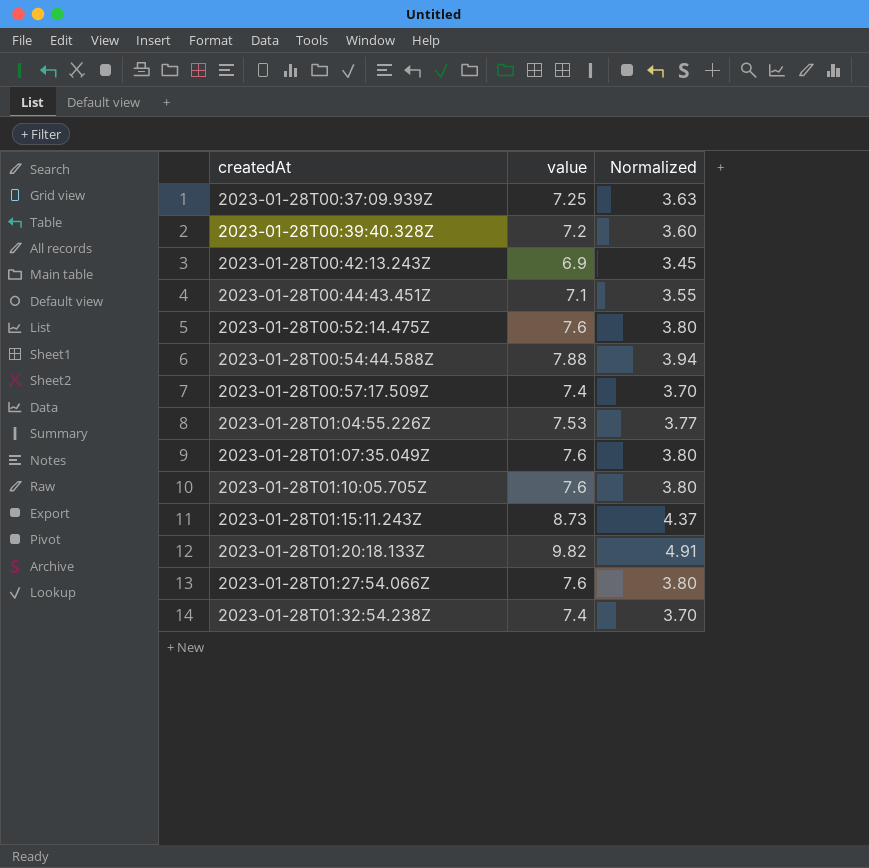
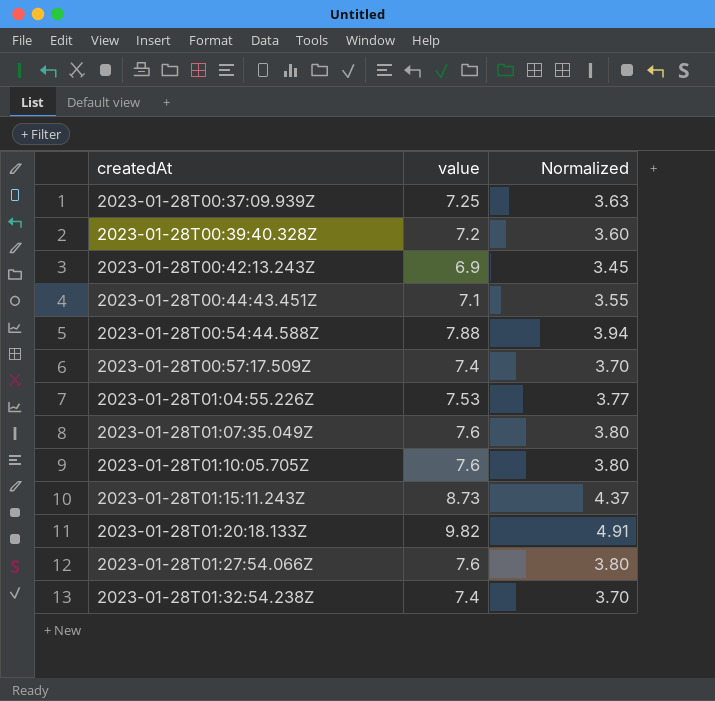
row 2023-01-28T00:52:14.475Z: 7.6 | 3.80 -> none

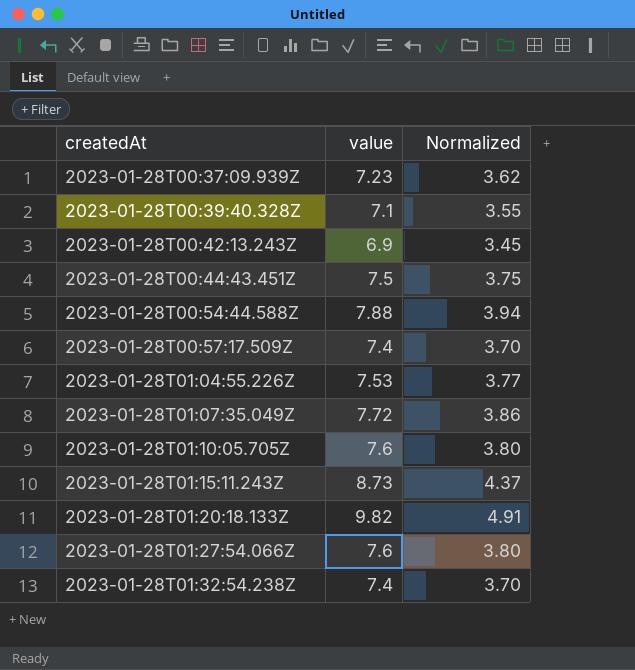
2023-01-28T00:37:09.939Z | value: 7.25 -> 7.23
2023-01-28T00:37:09.939Z | Normalized: 3.63 -> 3.62
2023-01-28T00:39:40.328Z | value: 7.2 -> 7.1
2023-01-28T00:39:40.328Z | Normalized: 3.60 -> 3.55
2023-01-28T00:44:43.451Z | value: 7.1 -> 7.5
2023-01-28T00:44:43.451Z | Normalized: 3.55 -> 3.75
2023-01-28T01:07:35.049Z | value: 7.6 -> 7.72
2023-01-28T01:07:35.049Z | Normalized: 3.80 -> 3.86

